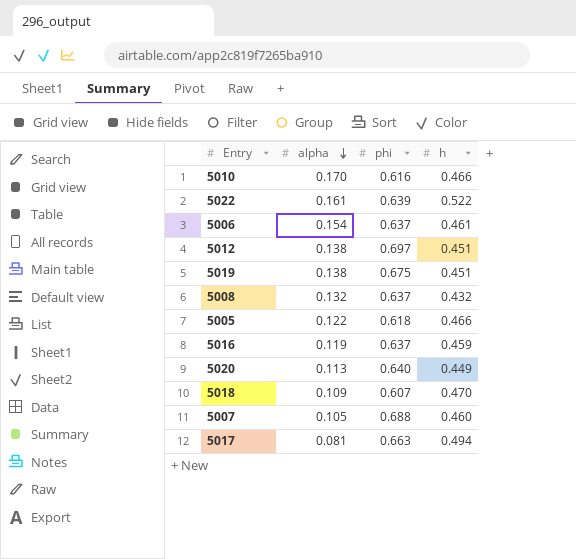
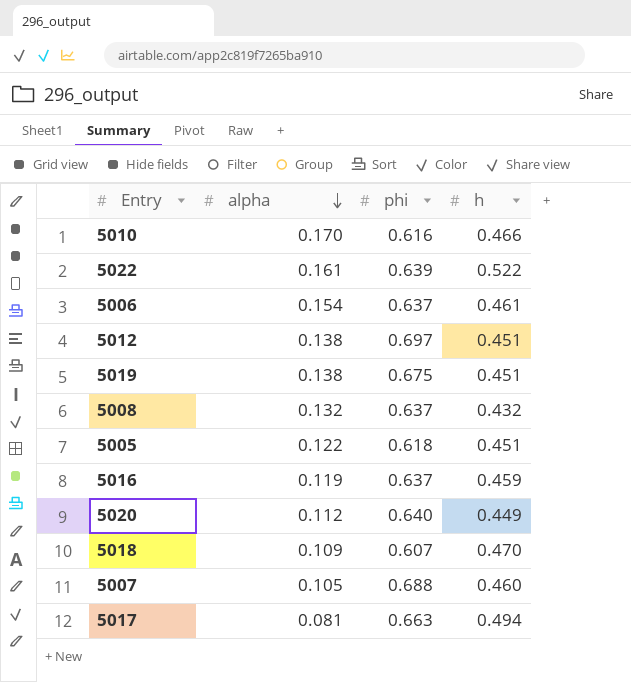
5005 | h: 0.466 -> 0.451
5020 | alpha: 0.113 -> 0.112

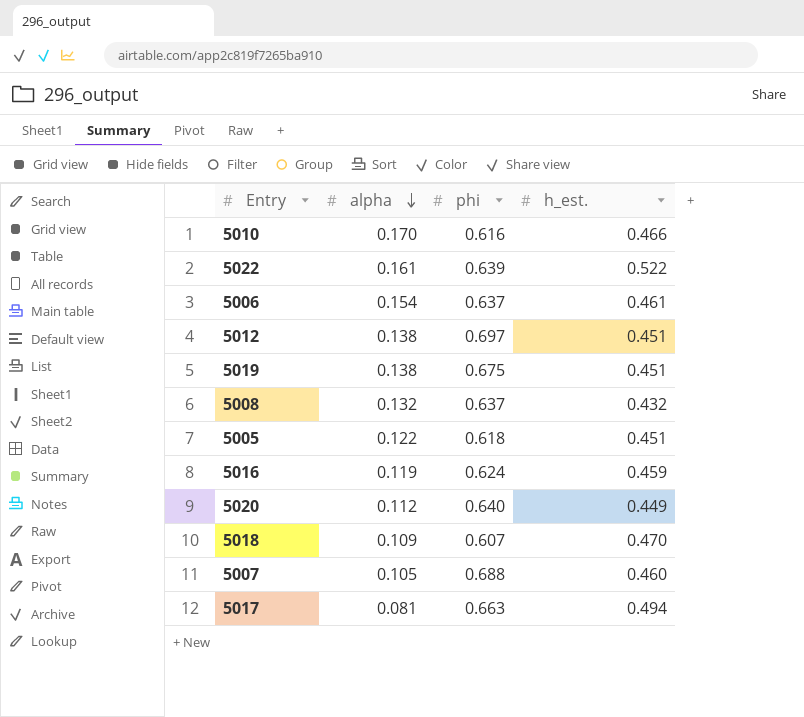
column name: h -> h_est.
5016 | phi: 0.637 -> 0.624

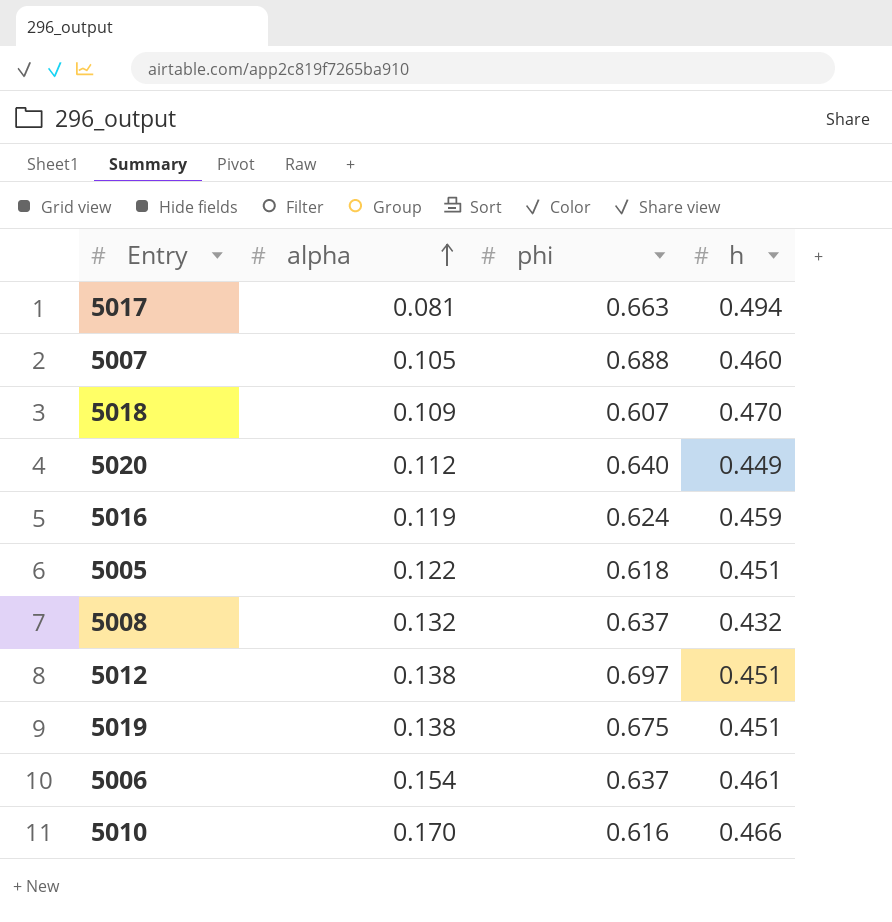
row order: alpha descending -> alpha ascending
column name: h_est. -> h
row 5022: 0.161 | 0.639 | 0.522 -> none

